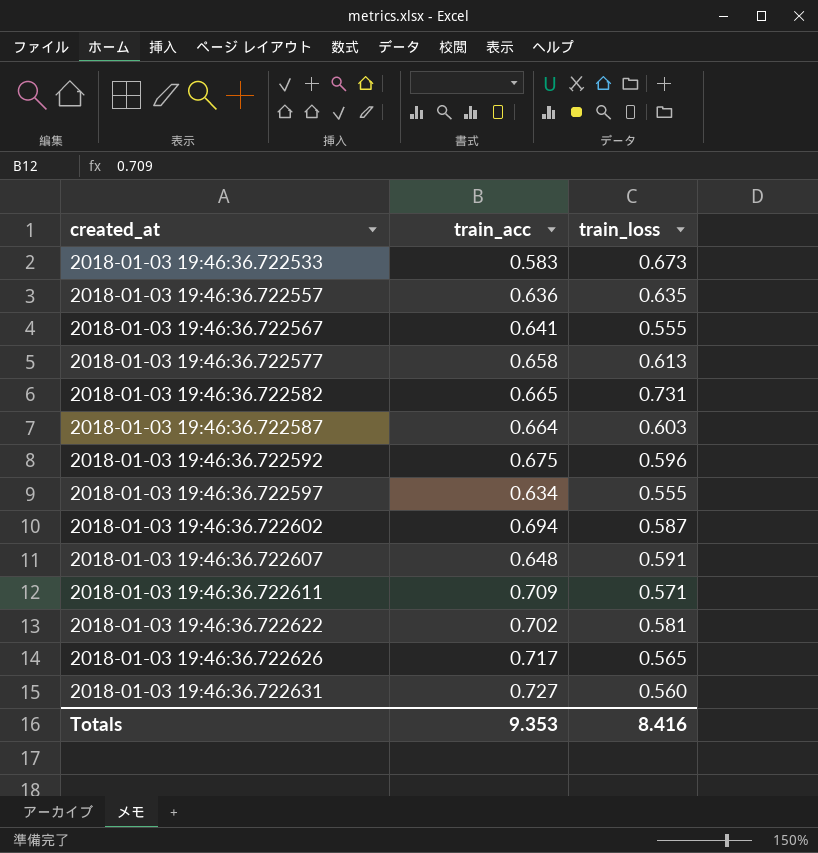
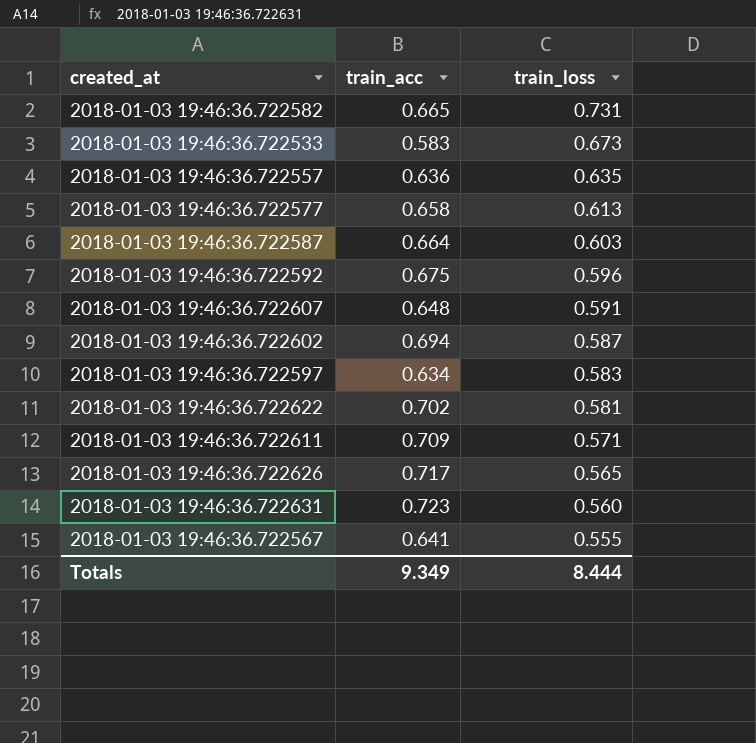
row order: created_at ascending -> train_loss descending
2018-01-03 19:46:36.722597 | train_loss: 0.555 -> 0.583
2018-01-03 19:46:36.722631 | train_acc: 0.727 -> 0.723
Totals | train_acc: 9.353 -> 9.349
Totals | train_loss: 8.416 -> 8.444

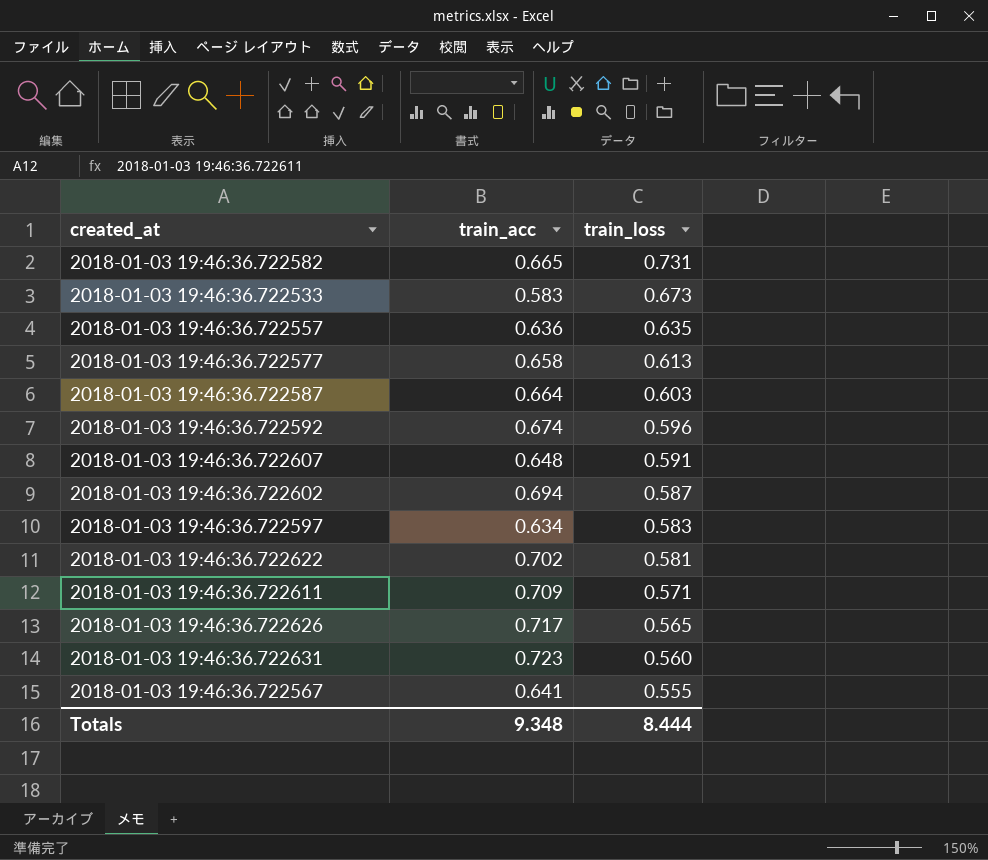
2018-01-03 19:46:36.722592 | train_acc: 0.675 -> 0.674
Totals | train_acc: 9.349 -> 9.348

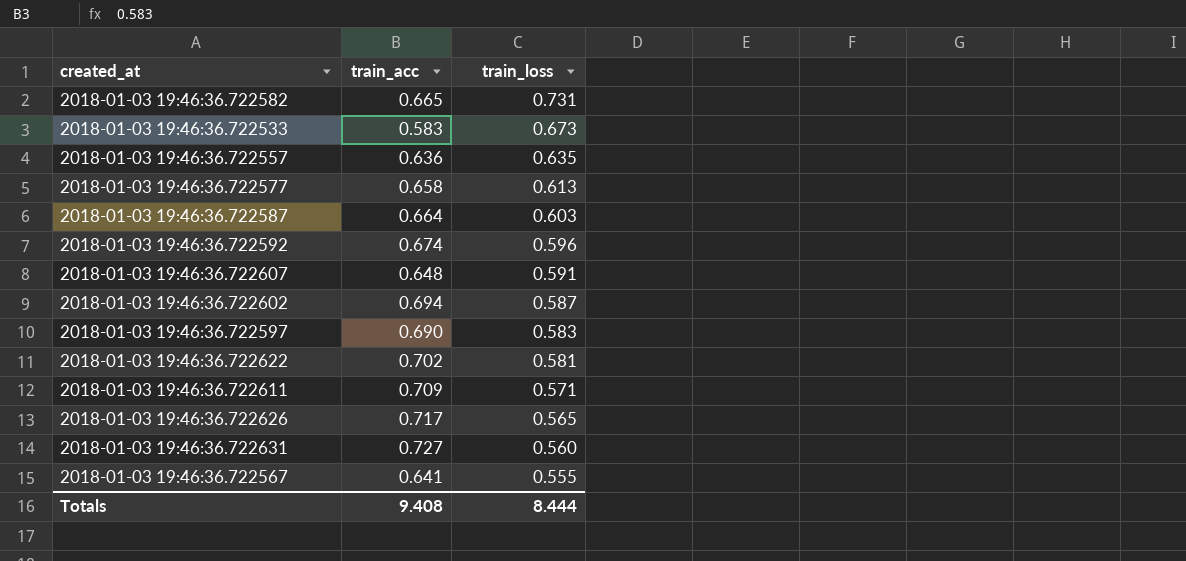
2018-01-03 19:46:36.722597 | train_acc: 0.634 -> 0.690
2018-01-03 19:46:36.722631 | train_acc: 0.723 -> 0.727
Totals | train_acc: 9.348 -> 9.408

